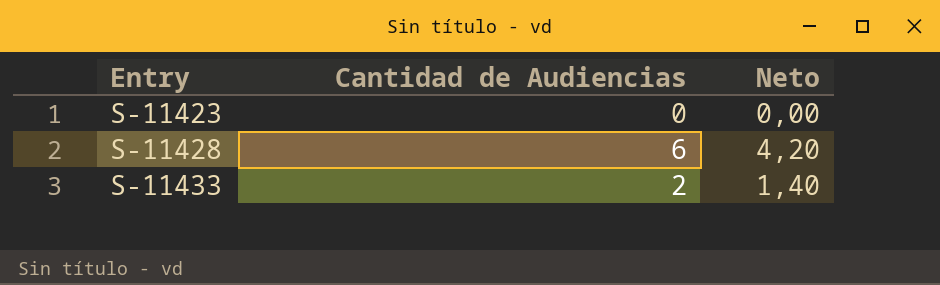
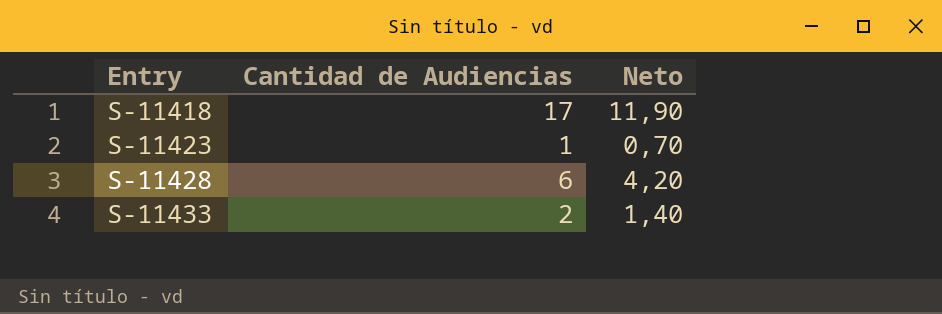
row S-11418: none -> 17 | 11,90
S-11423 | Cantidad de Audiencias: 0 -> 1
S-11423 | Neto: 0,00 -> 0,70

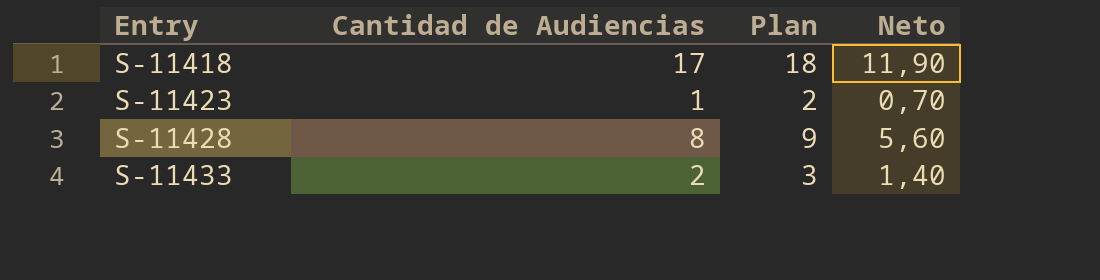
column Plan | formula: none -> [Cantidad de Audiencias] + 1
S-11428 | Cantidad de Audiencias: 6 -> 8
S-11428 | Neto: 4,20 -> 5,60

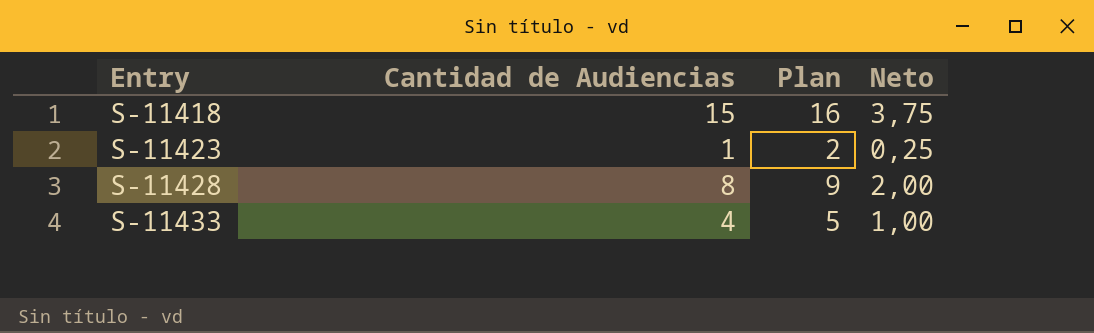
column Neto | formula: [Cantidad de Audiencias] * 0,7 -> [Cantidad de Audiencias] * 0,25
S-11418 | Cantidad de Audiencias: 17 -> 15
S-11418 | Plan: 18 -> 16
S-11433 | Cantidad de Audiencias: 2 -> 4
S-11433 | Plan: 3 -> 5

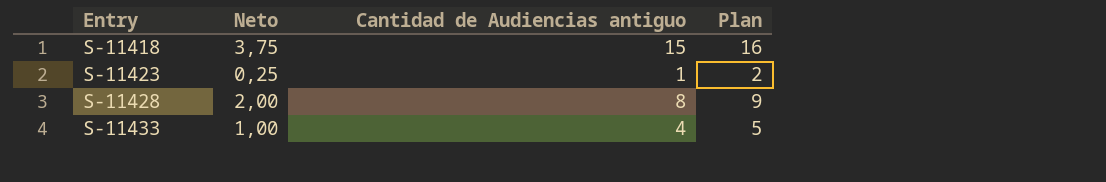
column Neto | position: 4 -> 2
column name: Cantidad de Audiencias -> Cantidad de Audiencias antiguo

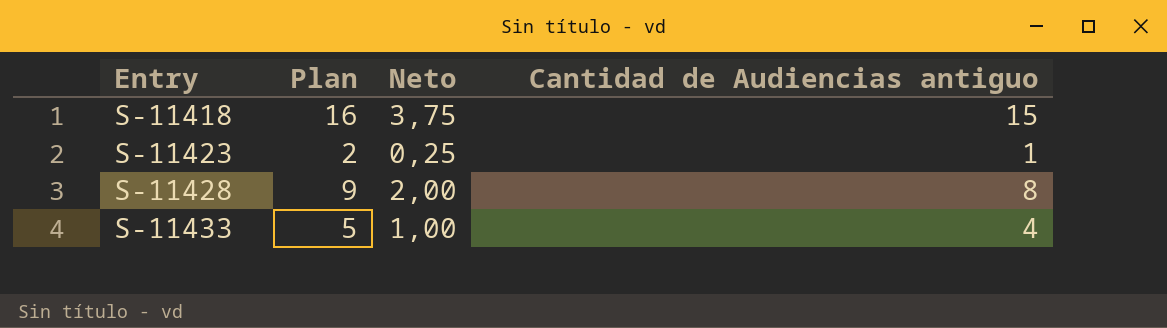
column Plan | position: 4 -> 2

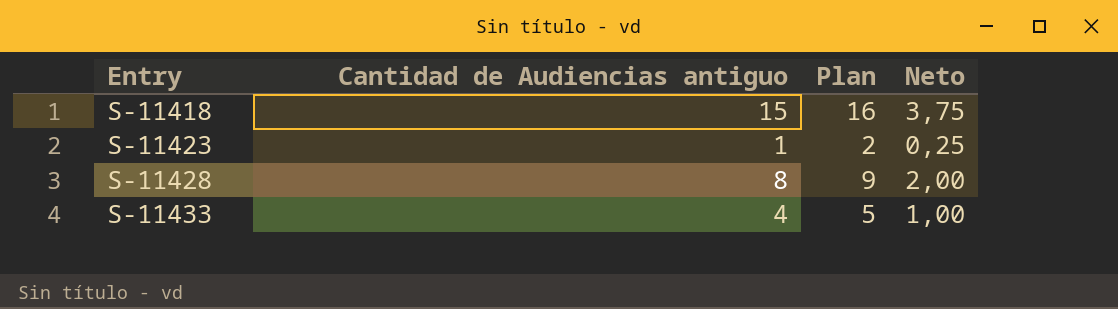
column Cantidad de Audiencias antiguo | position: 4 -> 2

